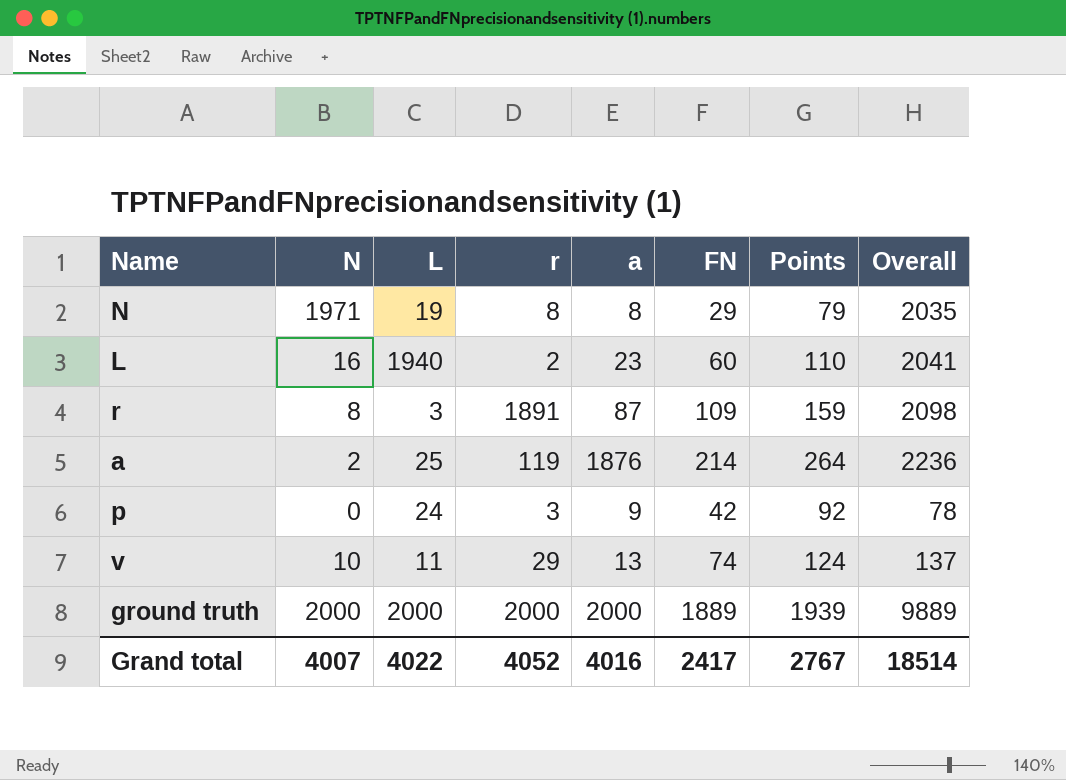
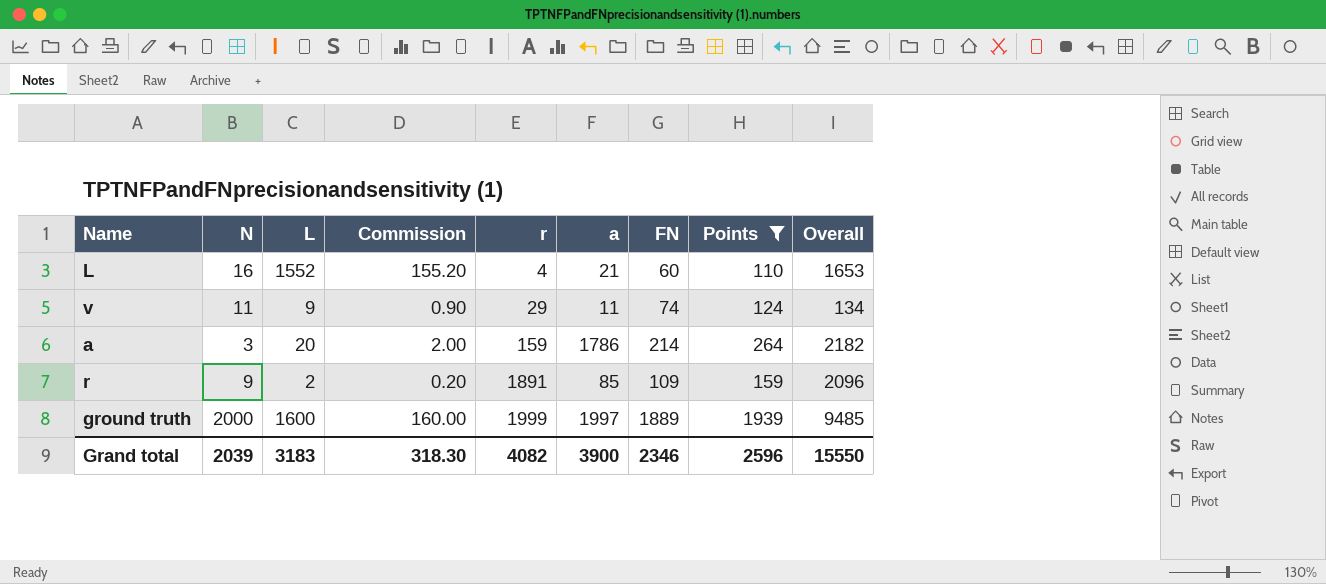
filter: none -> Points >= 110
row order: none -> r ascending
column Commission | formula: none -> [L] * 0.1
L | L: 1940 -> 1552
L | r: 2 -> 4
L | a: 23 -> 21
L | Overall: 2041 -> 1653
v | N: 10 -> 11
v | L: 11 -> 9
v | a: 13 -> 11
v | Overall: 137 -> 134
a | N: 2 -> 3
a | L: 25 -> 20
a | r: 119 -> 159
a | a: 1876 -> 1786
a | Overall: 2236 -> 2182
r | N: 8 -> 9
r | L: 3 -> 2
r | a: 87 -> 85
r | Overall: 2098 -> 2096
ground truth | L: 2000 -> 1600
ground truth | r: 2000 -> 1999
ground truth | a: 2000 -> 1997
ground truth | Overall: 9889 -> 9485
Grand total | N: 4007 -> 2039
Grand total | L: 4022 -> 3183
Grand total | r: 4052 -> 4082
Grand total | a: 4016 -> 3900
Grand total | FN: 2417 -> 2346
Grand total | Points: 2767 -> 2596
Grand total | Overall: 18514 -> 15550

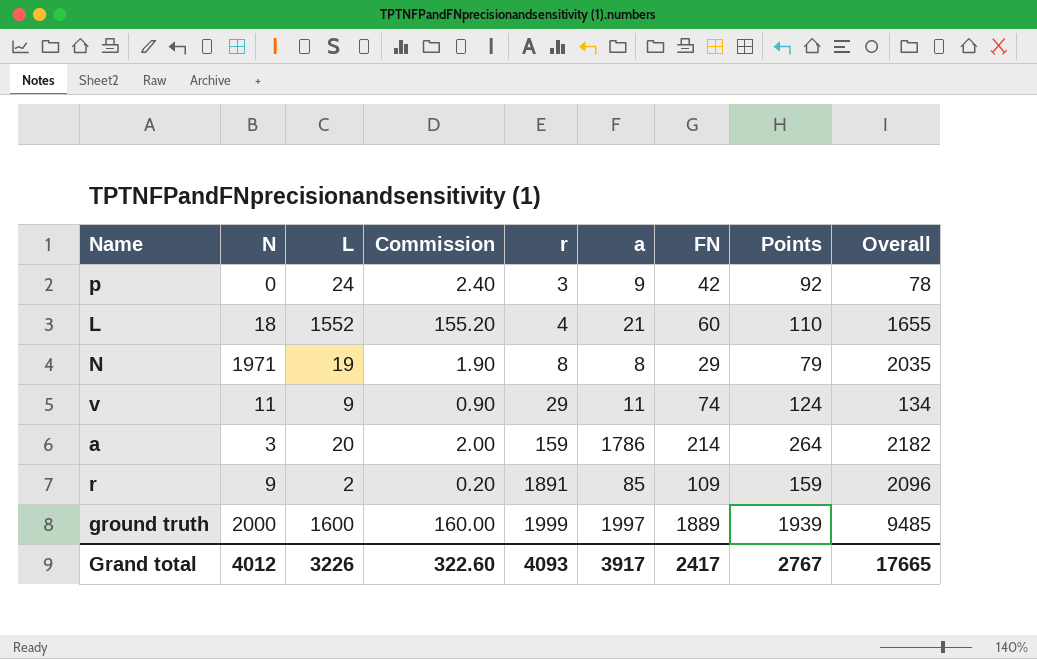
filter: Points >= 110 -> none
L | N: 16 -> 18
L | Overall: 1653 -> 1655
Grand total | N: 2039 -> 4012
Grand total | L: 3183 -> 3226
Grand total | Commission: 318.30 -> 322.60
Grand total | r: 4082 -> 4093
Grand total | a: 3900 -> 3917
Grand total | FN: 2346 -> 2417
Grand total | Points: 2596 -> 2767
Grand total | Overall: 15550 -> 17665

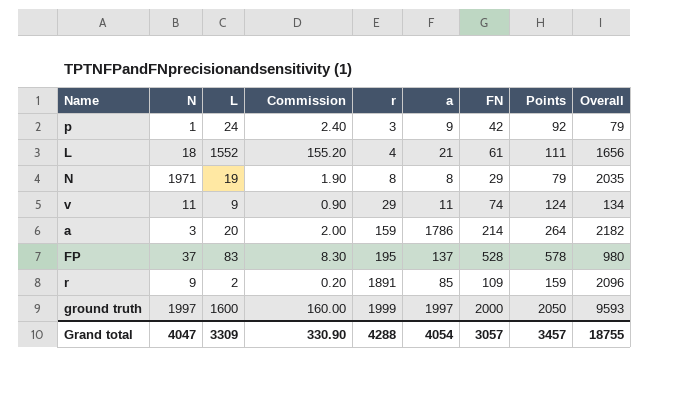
p | N: 0 -> 1
p | Overall: 78 -> 79
L | FN: 60 -> 61
L | Points: 110 -> 111
L | Overall: 1655 -> 1656
row FP: none -> 37 | 83 | 8.30 | 195 | 137 | 528 | 578 | 980
ground truth | N: 2000 -> 1997
ground truth | FN: 1889 -> 2000
ground truth | Points: 1939 -> 2050
ground truth | Overall: 9485 -> 9593
Grand total | N: 4012 -> 4047
Grand total | L: 3226 -> 3309
Grand total | Commission: 322.60 -> 330.90
Grand total | r: 4093 -> 4288
Grand total | a: 3917 -> 4054
Grand total | FN: 2417 -> 3057
Grand total | Points: 2767 -> 3457
Grand total | Overall: 17665 -> 18755

